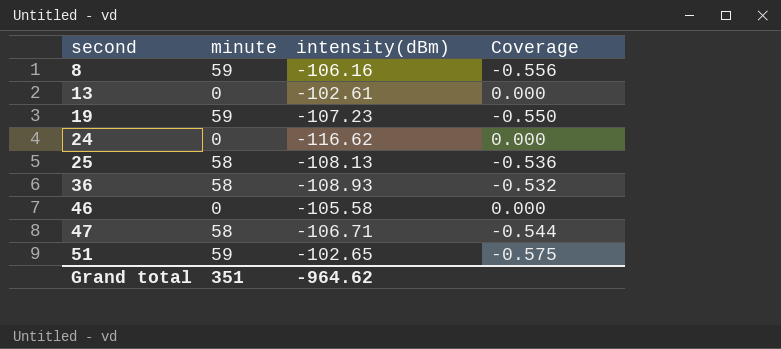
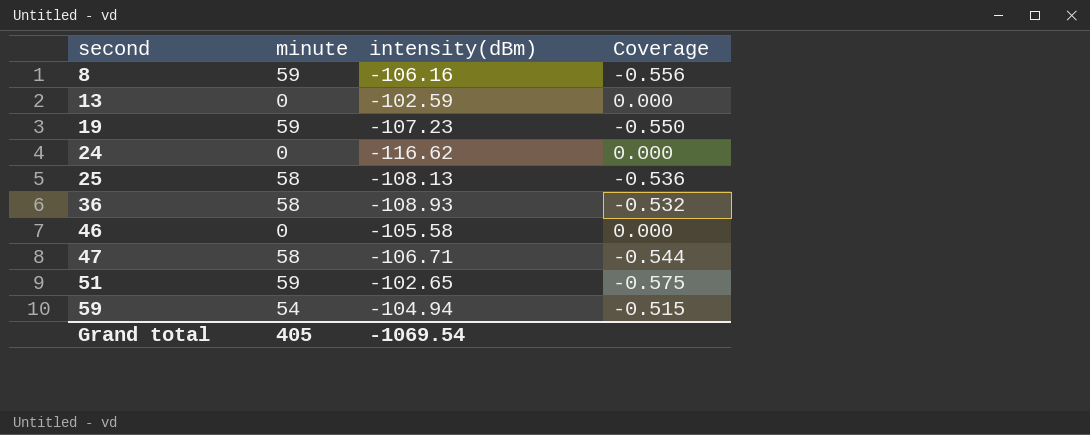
13 | intensity(dBm): -102.61 -> -102.59
row 59: none -> 54 | -104.94 | -0.515
Grand total | minute: 351 -> 405
Grand total | intensity(dBm): -964.62 -> -1069.54

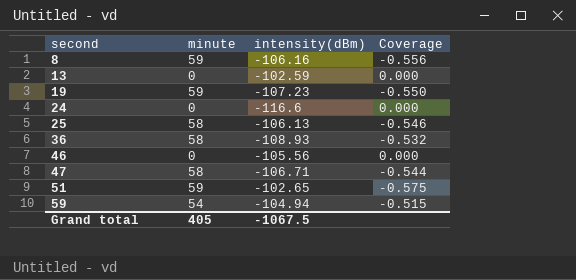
24 | intensity(dBm): -116.62 -> -116.6
25 | intensity(dBm): -108.13 -> -106.13
25 | Coverage: -0.536 -> -0.546
46 | intensity(dBm): -105.58 -> -105.56
Grand total | intensity(dBm): -1069.54 -> -1067.5

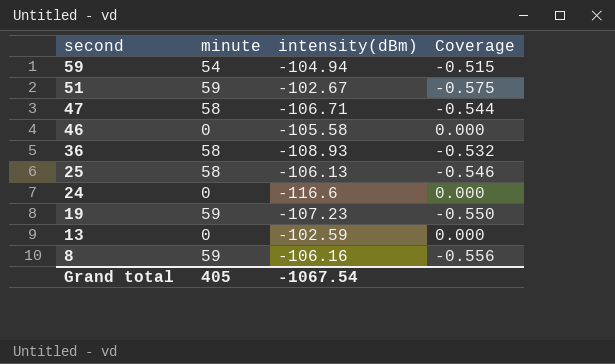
row order: second ascending -> second descending
51 | intensity(dBm): -102.65 -> -102.67
46 | intensity(dBm): -105.56 -> -105.58
Grand total | intensity(dBm): -1067.5 -> -1067.54

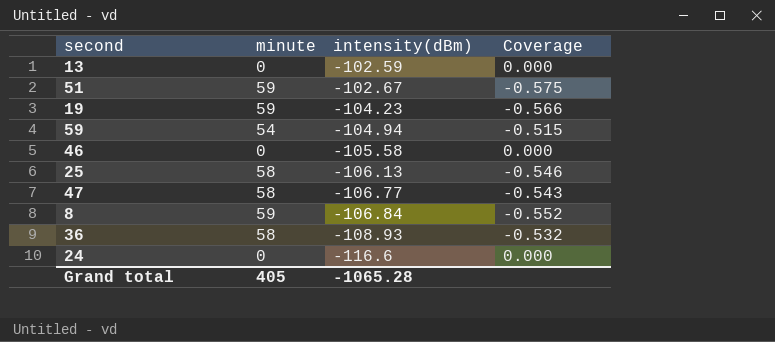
row order: second descending -> intensity(dBm) descending
19 | intensity(dBm): -107.23 -> -104.23
19 | Coverage: -0.550 -> -0.566
47 | intensity(dBm): -106.71 -> -106.77
47 | Coverage: -0.544 -> -0.543
8 | intensity(dBm): -106.16 -> -106.84
8 | Coverage: -0.556 -> -0.552
Grand total | intensity(dBm): -1067.54 -> -1065.28

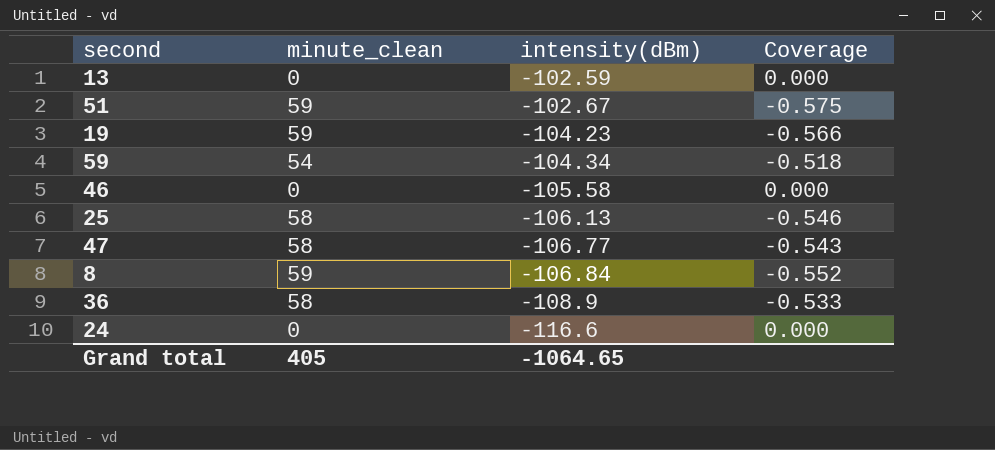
column name: minute -> minute_clean
59 | intensity(dBm): -104.94 -> -104.34
59 | Coverage: -0.515 -> -0.518
36 | intensity(dBm): -108.93 -> -108.9
36 | Coverage: -0.532 -> -0.533
Grand total | intensity(dBm): -1065.28 -> -1064.65

